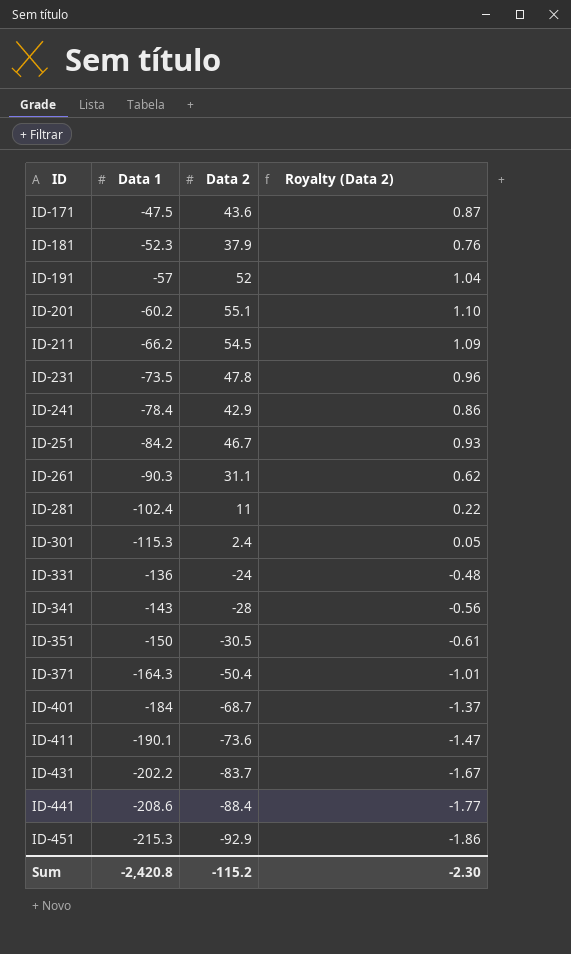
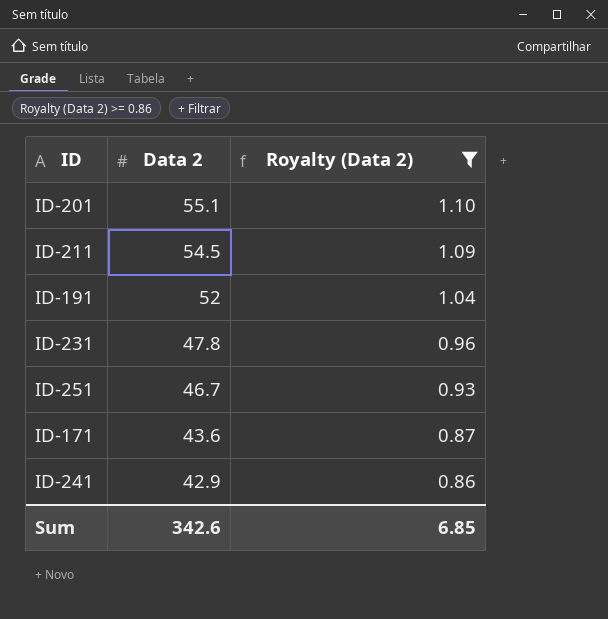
filter: none -> Royalty (Data 2) >= 0.86
row order: ID ascending -> Data 2 descending
column Data 1 | position: 2 -> none
Sum | Data 2: -115.2 -> 342.6
Sum | Royalty (Data 2): -2.30 -> 6.85

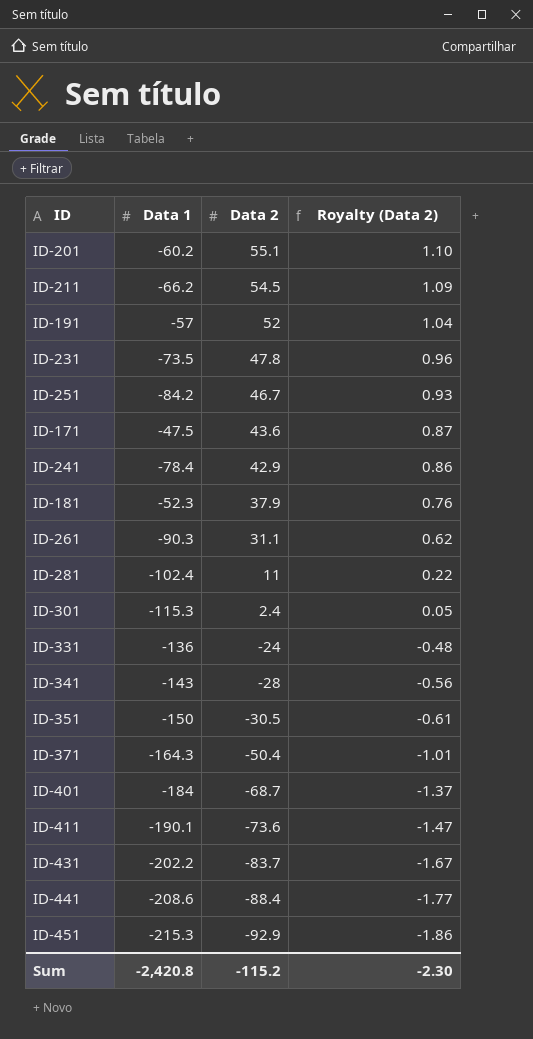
filter: Royalty (Data 2) >= 0.86 -> none
column Data 1 | position: none -> 2
Sum | Data 2: 342.6 -> -115.2
Sum | Royalty (Data 2): 6.85 -> -2.30

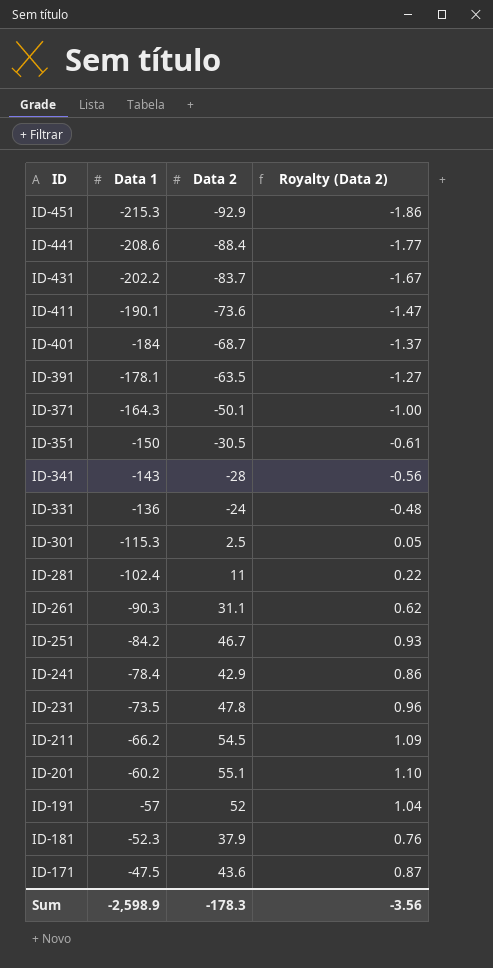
row order: Data 2 descending -> ID descending
row ID-391: none -> -178.1 | -63.5 | -1.27
ID-371 | Data 2: -50.4 -> -50.1
ID-371 | Royalty (Data 2): -1.01 -> -1.00
ID-301 | Data 2: 2.4 -> 2.5
Sum | Data 1: -2,420.8 -> -2,598.9
Sum | Data 2: -115.2 -> -178.3
Sum | Royalty (Data 2): -2.30 -> -3.56

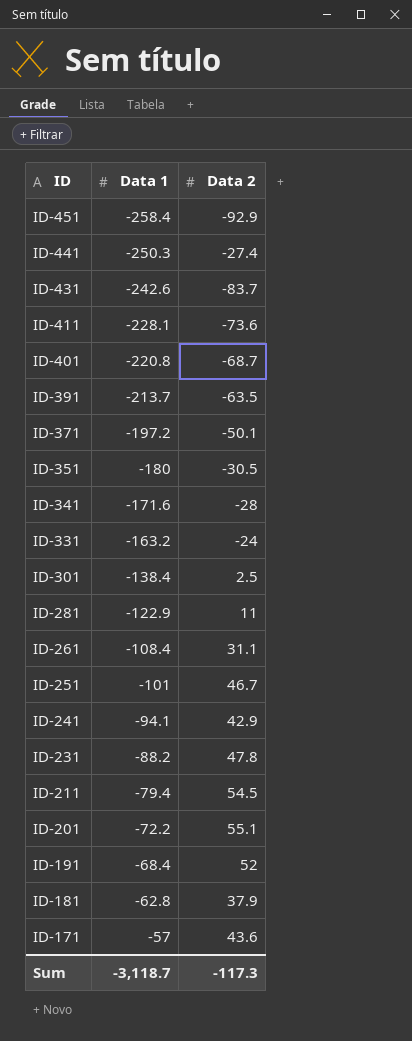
column Royalty (Data 2) | formula: [Data 2] * 0.02 -> none
ID-451 | Data 1: -215.3 -> -258.4
ID-441 | Data 1: -208.6 -> -250.3
ID-441 | Data 2: -88.4 -> -27.4
ID-431 | Data 1: -202.2 -> -242.6
ID-411 | Data 1: -190.1 -> -228.1
ID-401 | Data 1: -184 -> -220.8
ID-391 | Data 1: -178.1 -> -213.7
ID-371 | Data 1: -164.3 -> -197.2
ID-351 | Data 1: -150 -> -180
ID-341 | Data 1: -143 -> -171.6
ID-331 | Data 1: -136 -> -163.2
ID-301 | Data 1: -115.3 -> -138.4
ID-281 | Data 1: -102.4 -> -122.9
ID-261 | Data 1: -90.3 -> -108.4
ID-251 | Data 1: -84.2 -> -101
ID-241 | Data 1: -78.4 -> -94.1
ID-231 | Data 1: -73.5 -> -88.2
ID-211 | Data 1: -66.2 -> -79.4
ID-201 | Data 1: -60.2 -> -72.2
ID-191 | Data 1: -57 -> -68.4
ID-181 | Data 1: -52.3 -> -62.8
ID-171 | Data 1: -47.5 -> -57
Sum | Data 1: -2,598.9 -> -3,118.7
Sum | Data 2: -178.3 -> -117.3

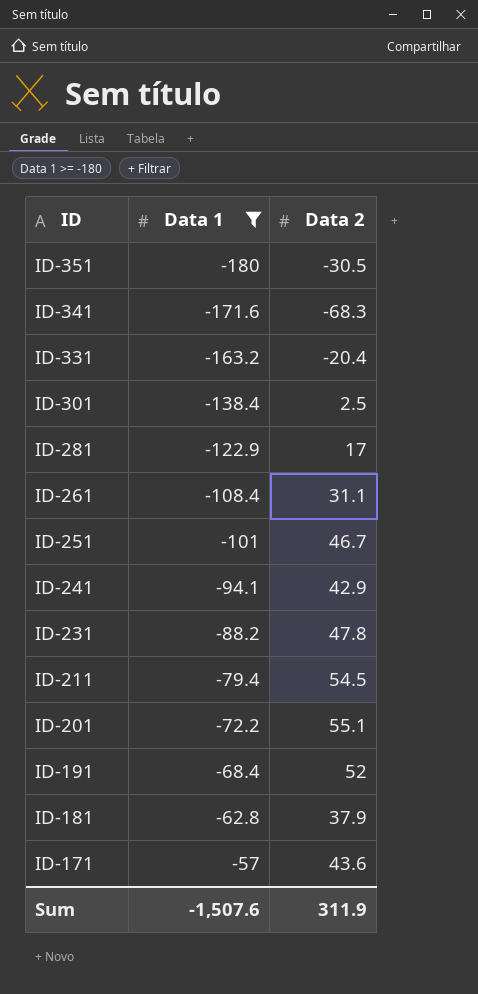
filter: none -> Data 1 >= -180
ID-341 | Data 2: -28 -> -68.3
ID-331 | Data 2: -24 -> -20.4
ID-281 | Data 2: 11 -> 17
Sum | Data 1: -3,118.7 -> -1,507.6
Sum | Data 2: -117.3 -> 311.9

